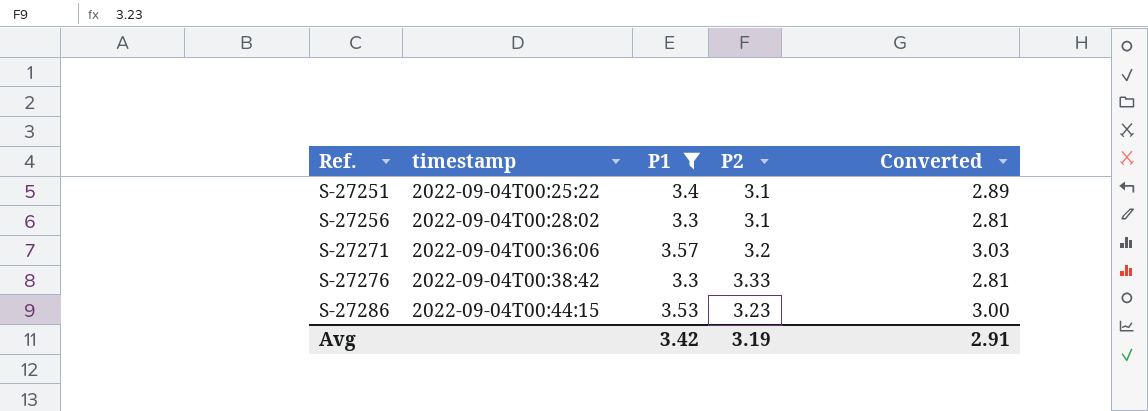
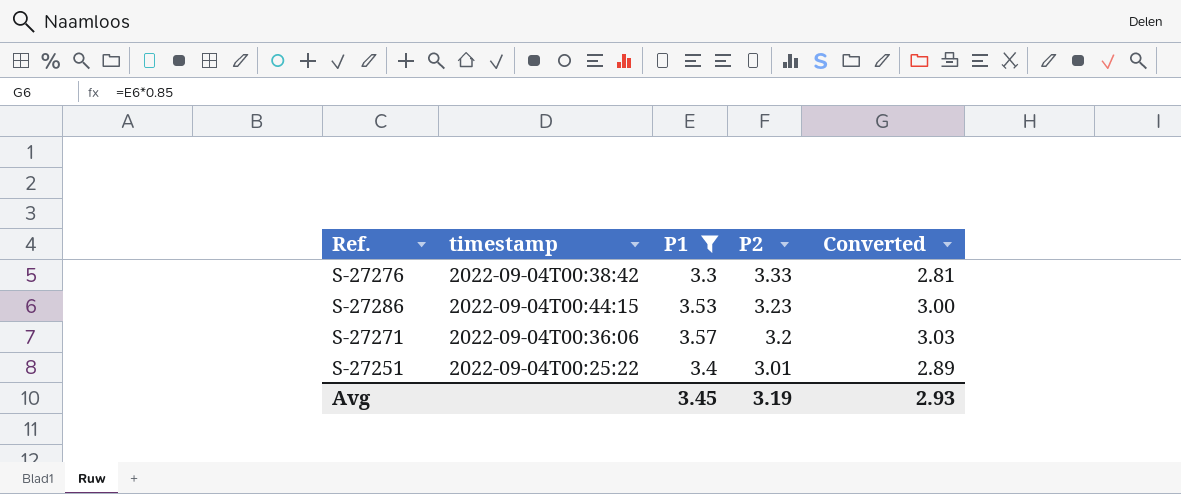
row order: Ref. ascending -> P2 descending
row S-27256: 2022-09-04T00:28:02 | 3.3 | 3.1 | 2.81 -> none
S-27251 | P2: 3.1 -> 3.01
Avg | P1: 3.42 -> 3.45
Avg | Converted: 2.91 -> 2.93

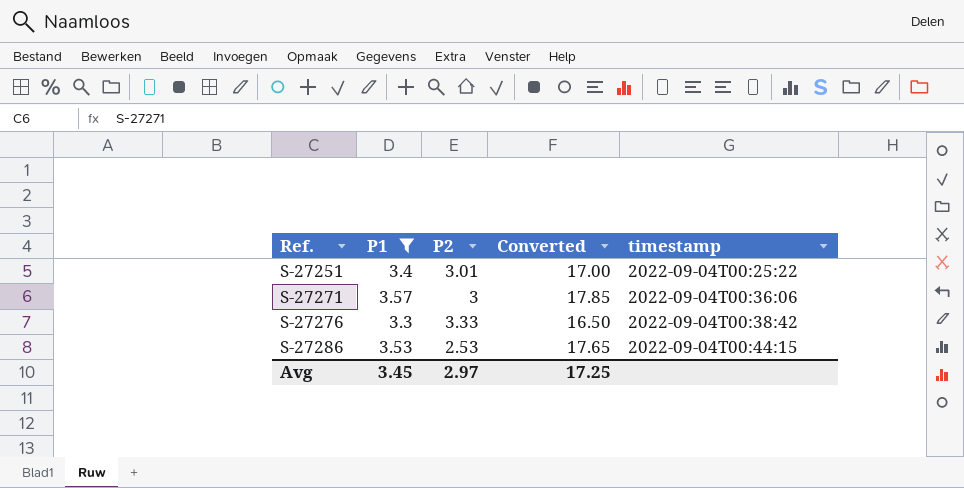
row order: P2 descending -> Ref. ascending
column Converted | formula: [P1] * 0.85 -> [P1] * 5
column timestamp | position: 2 -> 5
S-27271 | P2: 3.2 -> 3
S-27286 | P2: 3.23 -> 2.53
Avg | P2: 3.19 -> 2.97
Avg | Converted: 2.93 -> 17.25

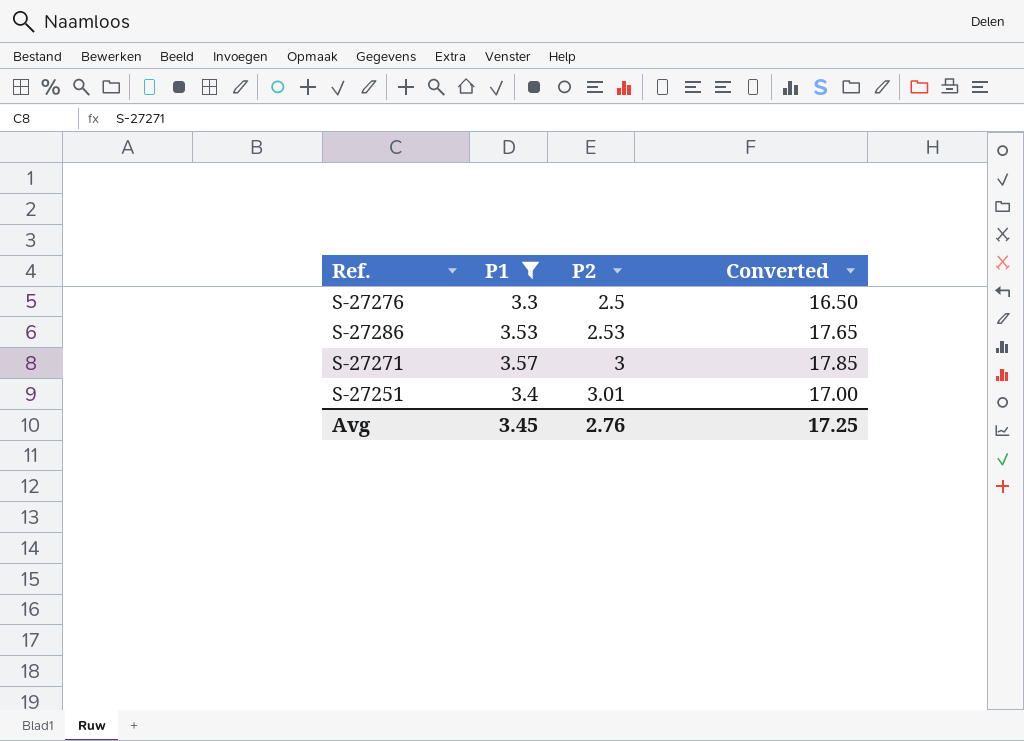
row order: Ref. ascending -> P2 ascending
column timestamp | position: 5 -> none
S-27276 | P2: 3.33 -> 2.5
Avg | P2: 2.97 -> 2.76

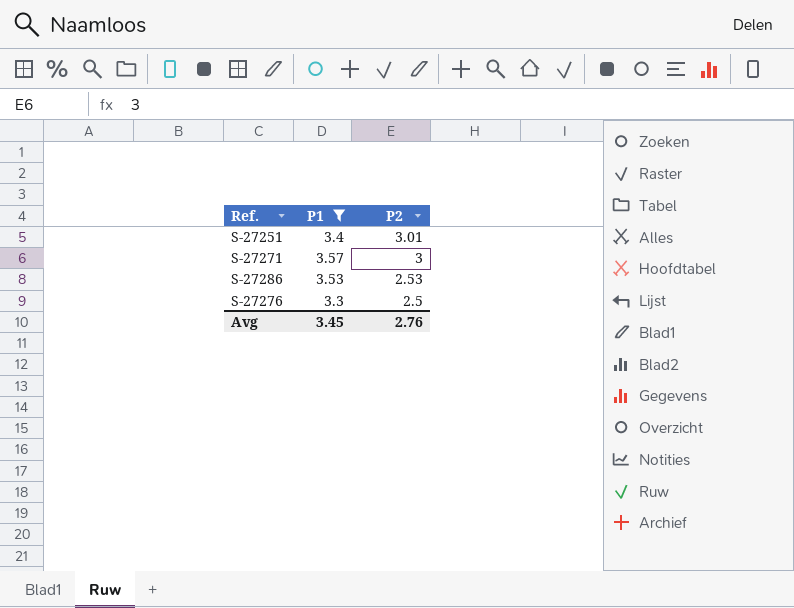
row order: P2 ascending -> P2 descending
column Converted | formula: [P1] * 5 -> none

